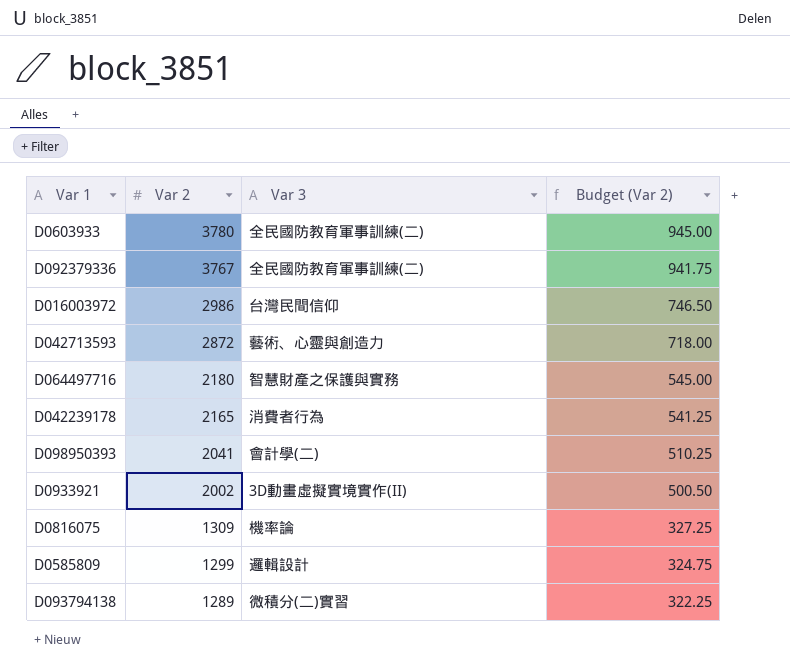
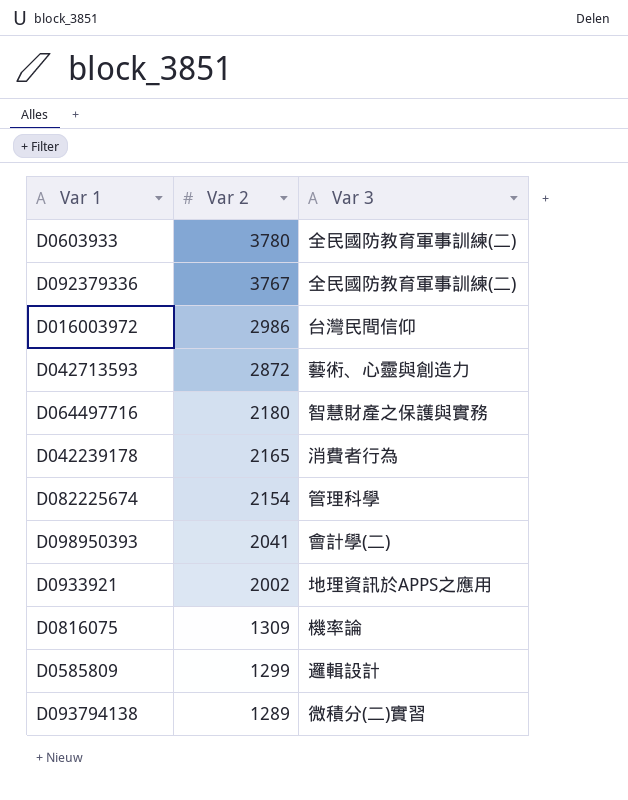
column Budget (Var 2) | formula: [Var 2] * 0.25 -> none
row D082225674: none -> 2154 | 管理科學
D0933921 | Var 3: 3D動畫虛擬實境實作(II) -> 地理資訊於APPS之應用

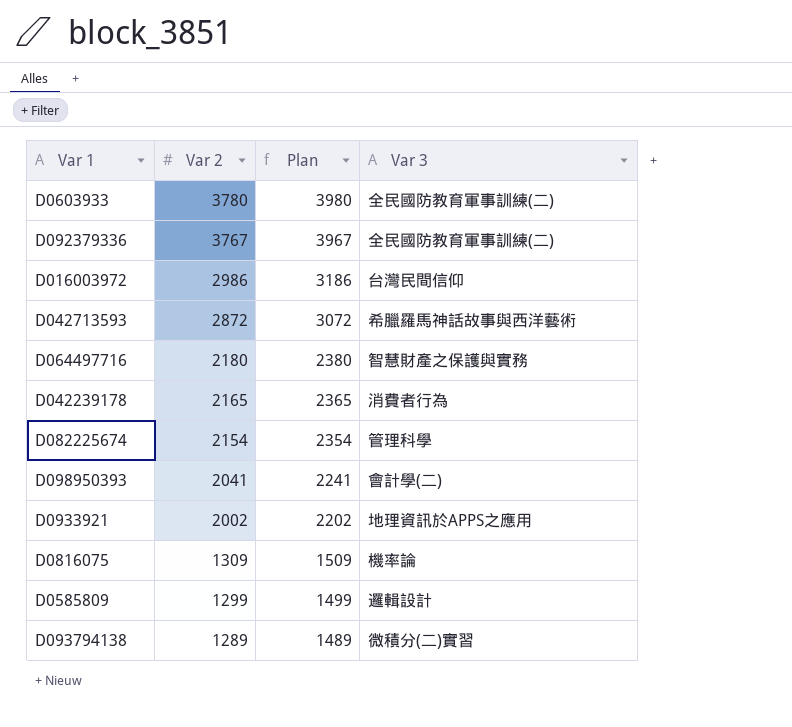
column Plan | formula: none -> [Var 2] + 200
D042713593 | Var 3: 藝術、心靈與創造力 -> 希臘羅馬神話故事與西洋藝術

